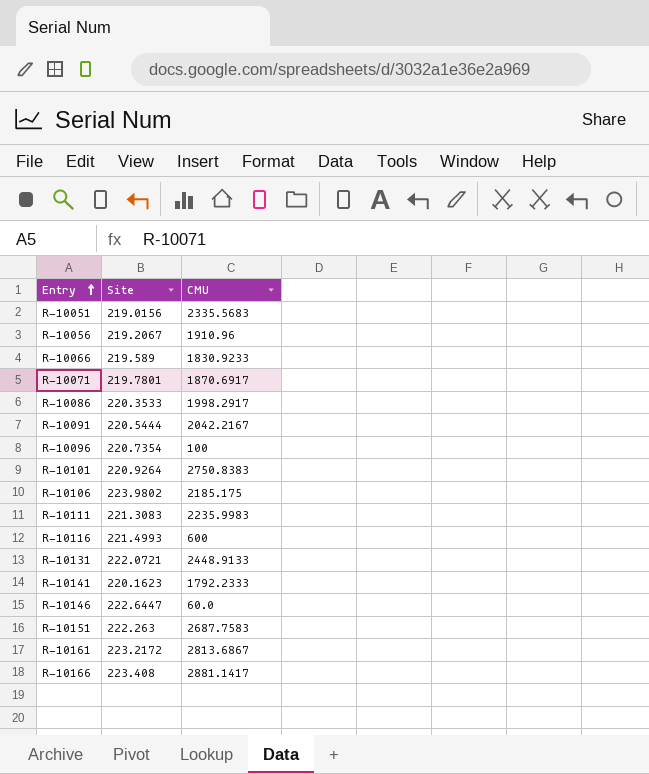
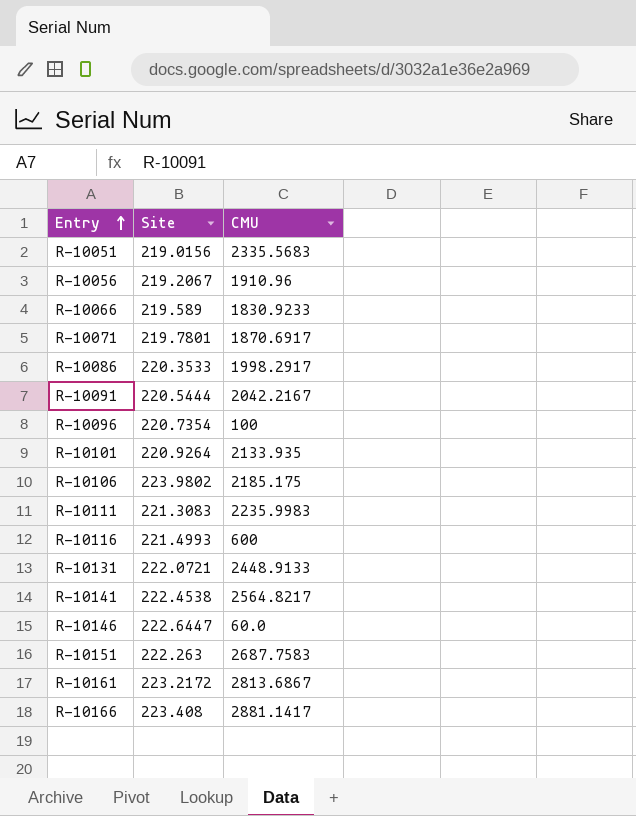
R-10101 | CMU: 2750.8383 -> 2133.935
R-10141 | Site: 220.1623 -> 222.4538
R-10141 | CMU: 1792.2333 -> 2564.8217

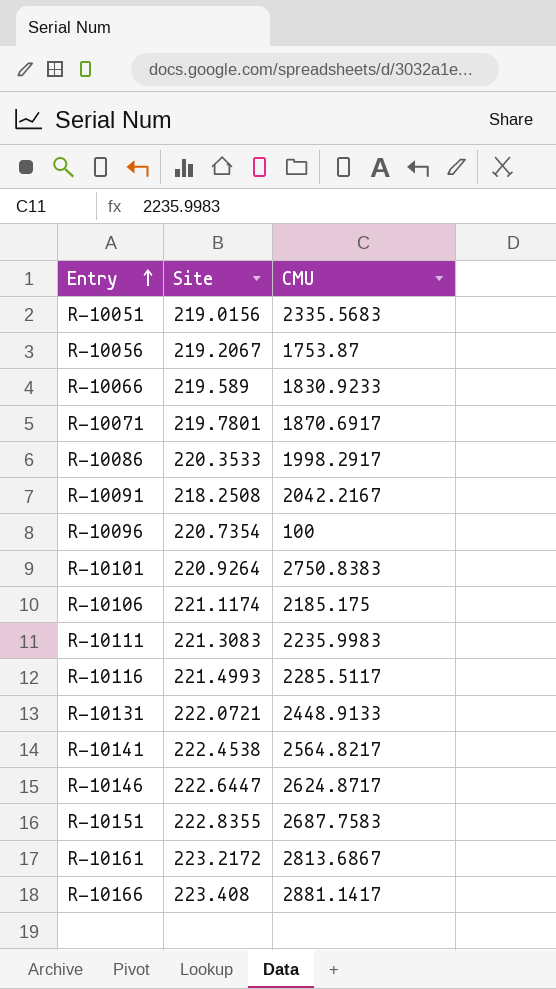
R-10056 | CMU: 1910.96 -> 1753.87
R-10091 | Site: 220.5444 -> 218.2508
R-10101 | CMU: 2133.935 -> 2750.8383
R-10106 | Site: 223.9802 -> 221.1174
R-10116 | CMU: 600 -> 2285.5117
R-10146 | CMU: 60.0 -> 2624.8717
R-10151 | Site: 222.263 -> 222.8355

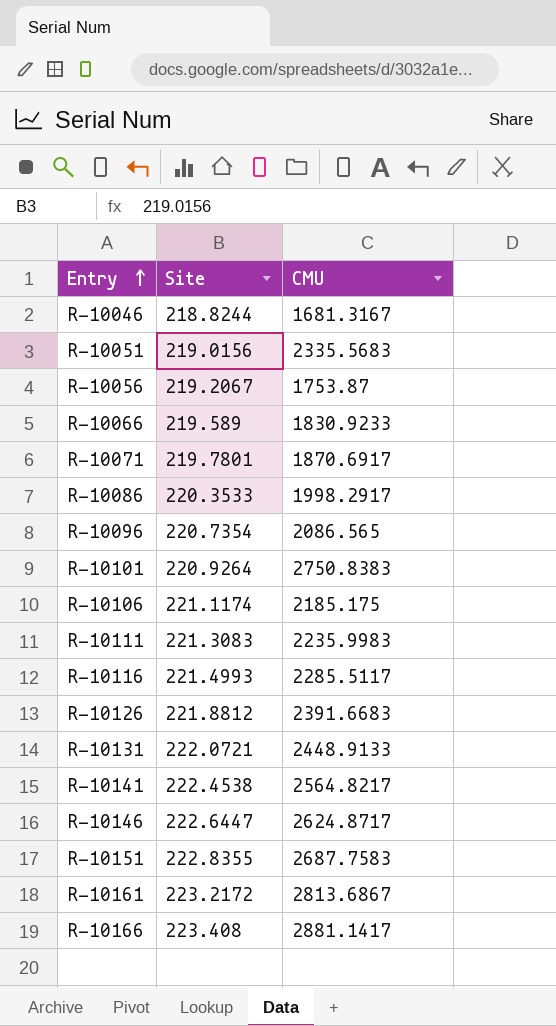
row R-10091: 218.2508 | 2042.2167 -> none
row R-10046: none -> 218.8244 | 1681.3167
R-10096 | CMU: 100 -> 2086.565
row R-10126: none -> 221.8812 | 2391.6683

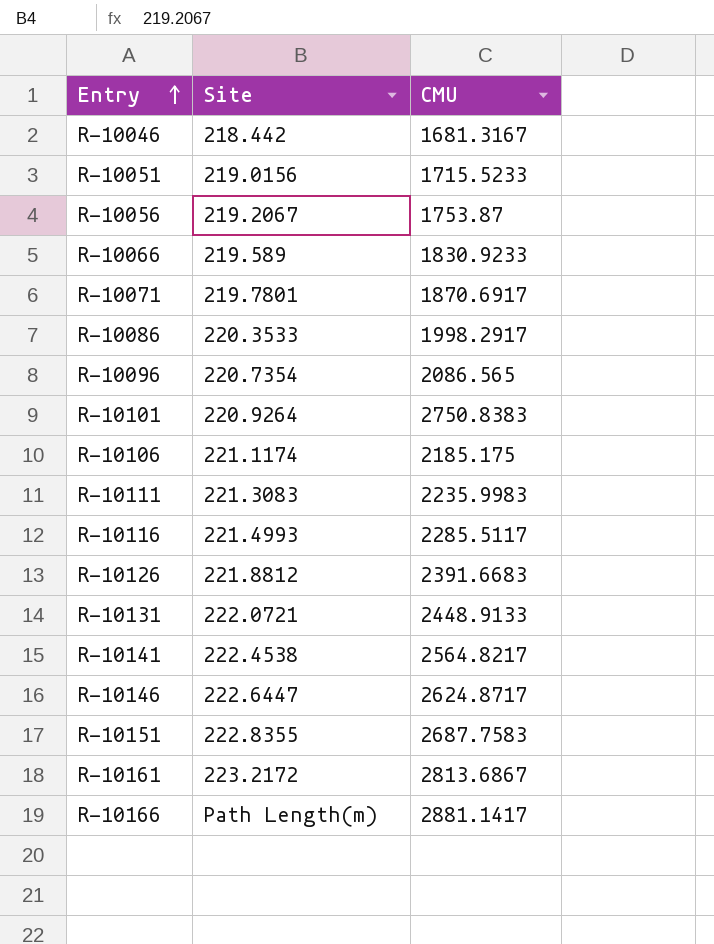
R-10046 | Site: 218.8244 -> 218.442
R-10051 | CMU: 2335.5683 -> 1715.5233
R-10166 | Site: 223.408 -> Path Length(m)

